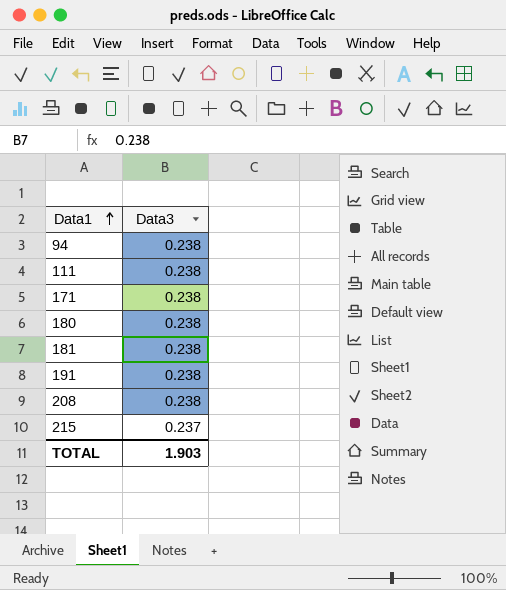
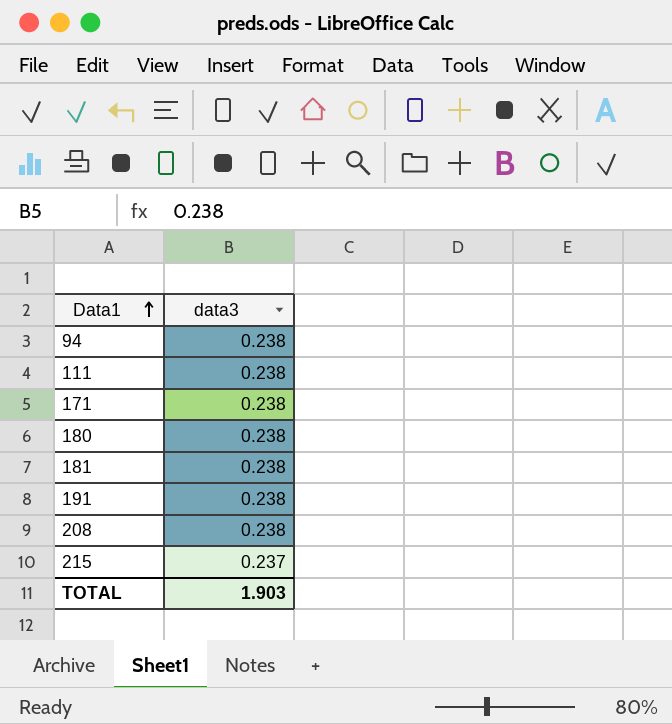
column name: Data3 -> data3

